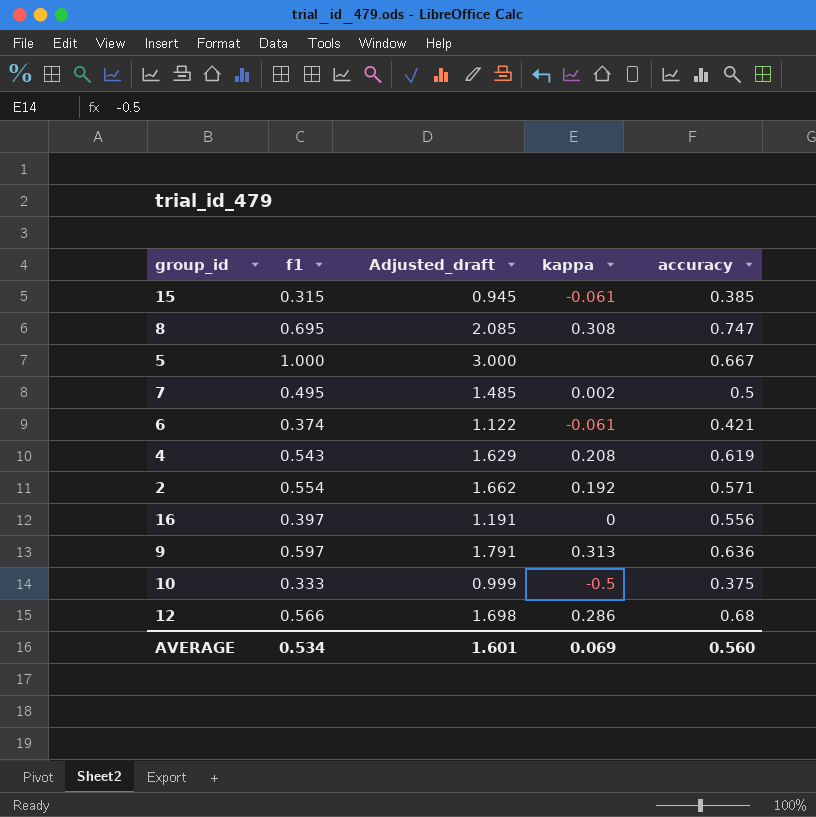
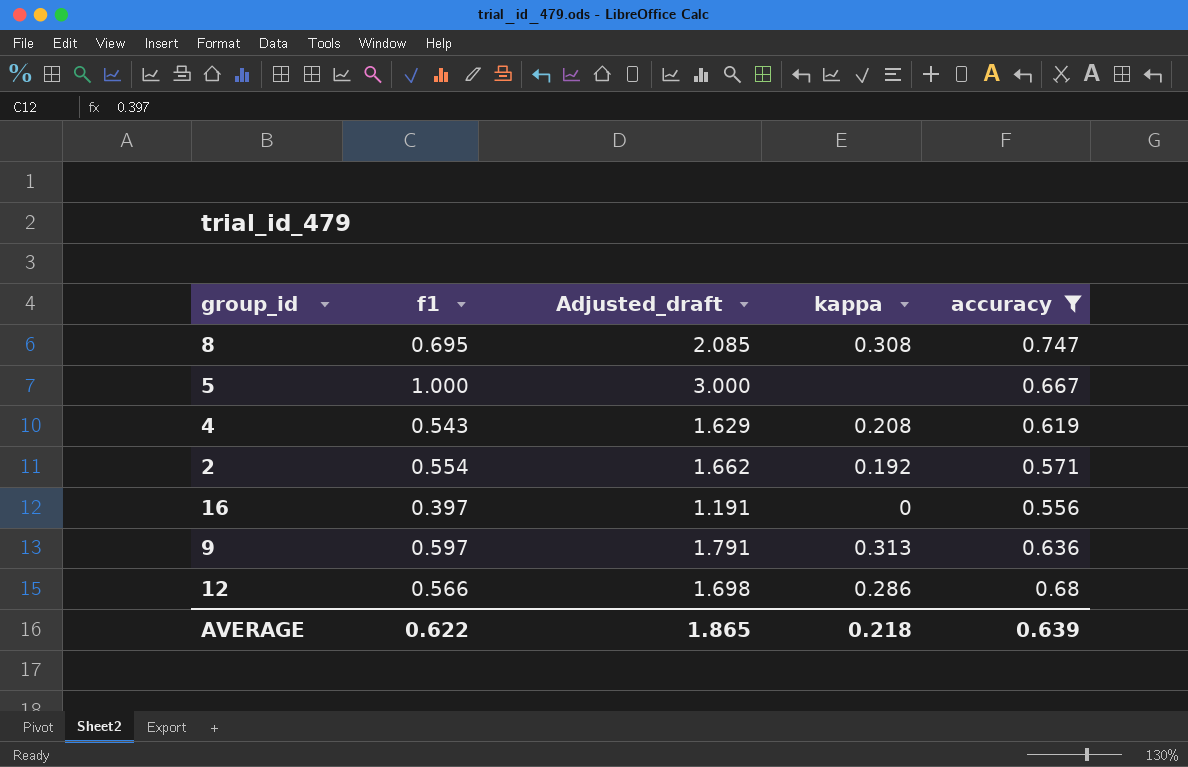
filter: none -> accuracy >= 0.556
AVERAGE | f1: 0.534 -> 0.622
AVERAGE | Adjusted_draft: 1.601 -> 1.865
AVERAGE | kappa: 0.069 -> 0.218
AVERAGE | accuracy: 0.560 -> 0.639

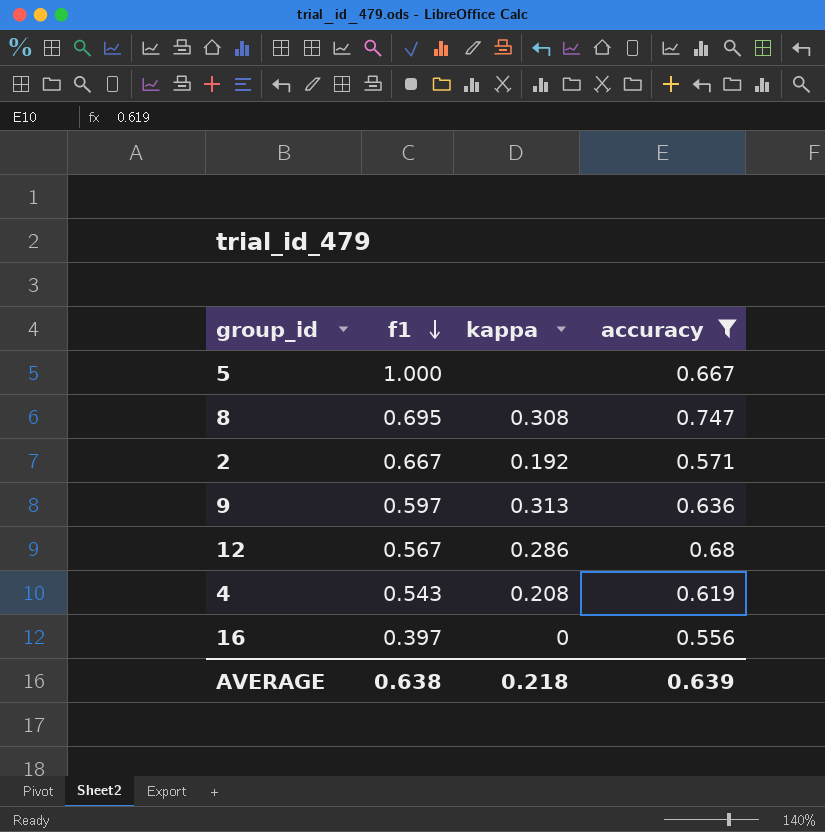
row order: none -> f1 descending
column Adjusted_draft | formula: [f1] * 3 -> none
2 | f1: 0.554 -> 0.667
12 | f1: 0.566 -> 0.567
AVERAGE | f1: 0.622 -> 0.638

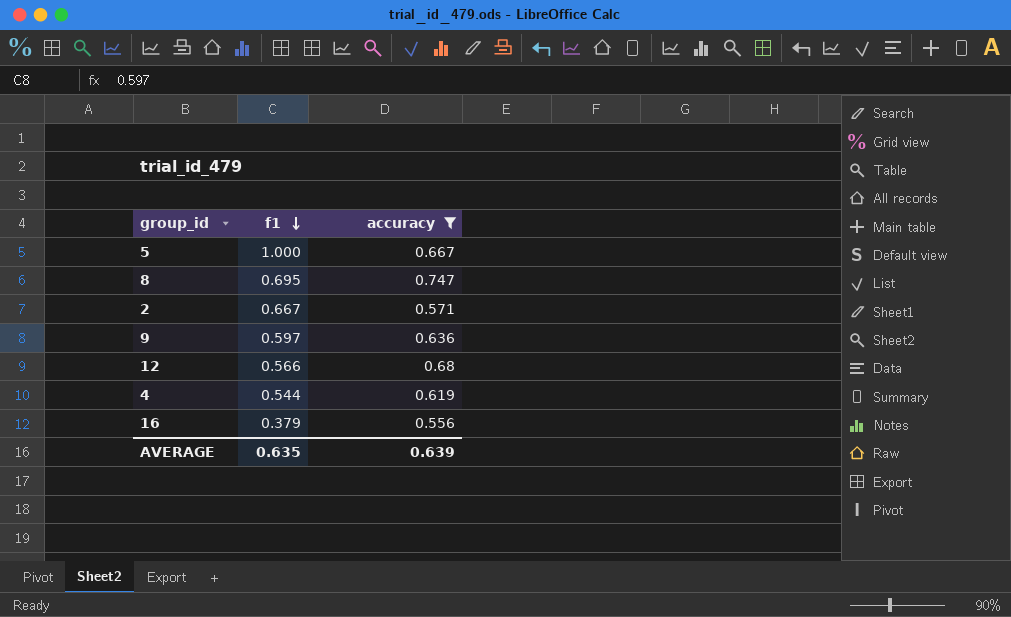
column kappa | position: 3 -> none
12 | f1: 0.567 -> 0.566
4 | f1: 0.543 -> 0.544
16 | f1: 0.397 -> 0.379
AVERAGE | f1: 0.638 -> 0.635

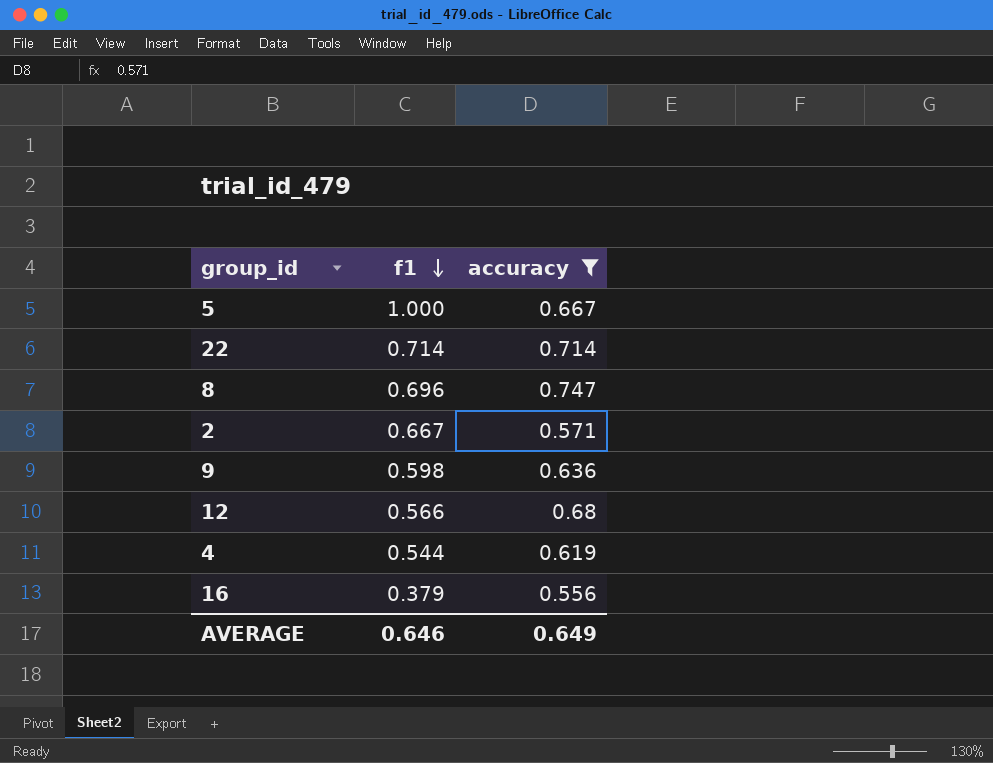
row 22: none -> 0.714 | 0.714
8 | f1: 0.695 -> 0.696
9 | f1: 0.597 -> 0.598
AVERAGE | f1: 0.635 -> 0.646
AVERAGE | accuracy: 0.639 -> 0.649

